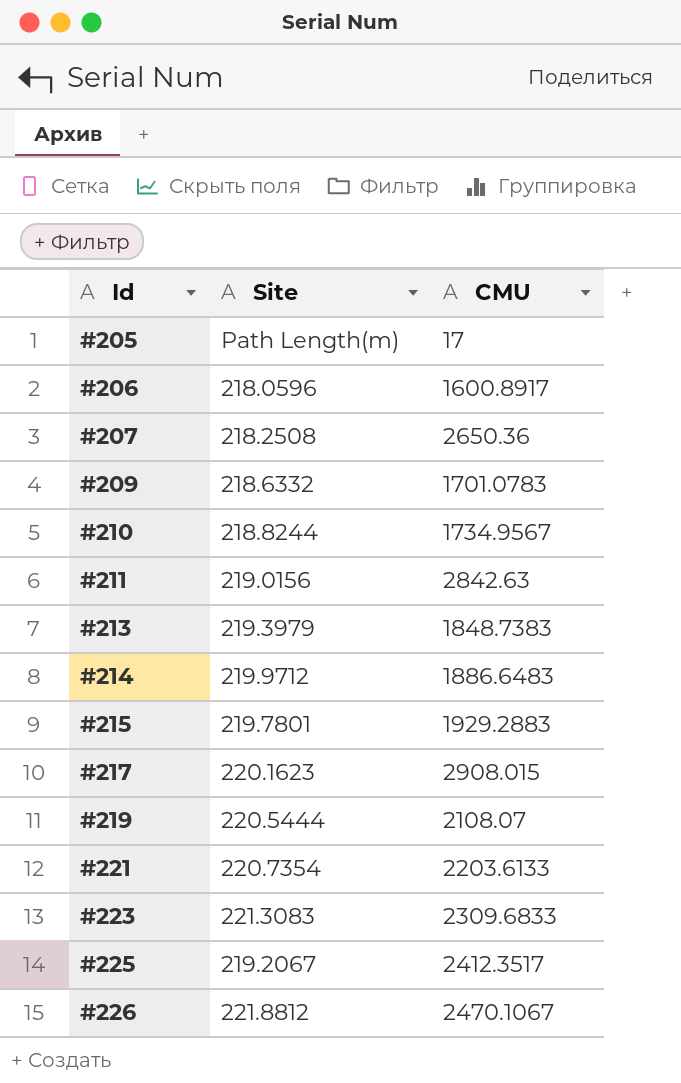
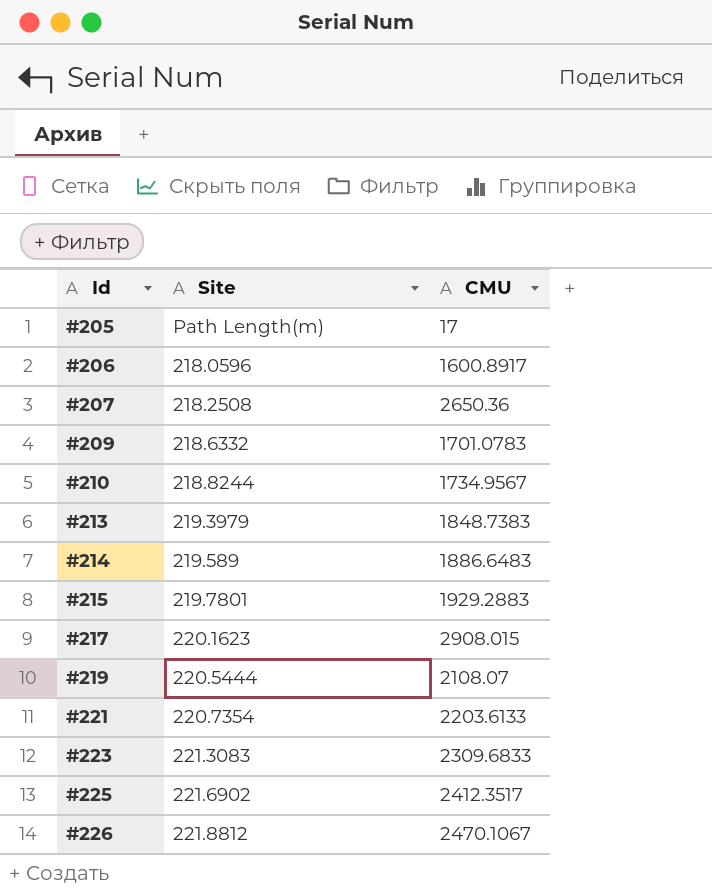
row #211: 219.0156 | 2842.63 -> none
#214 | Site: 219.9712 -> 219.589
#225 | Site: 219.2067 -> 221.6902

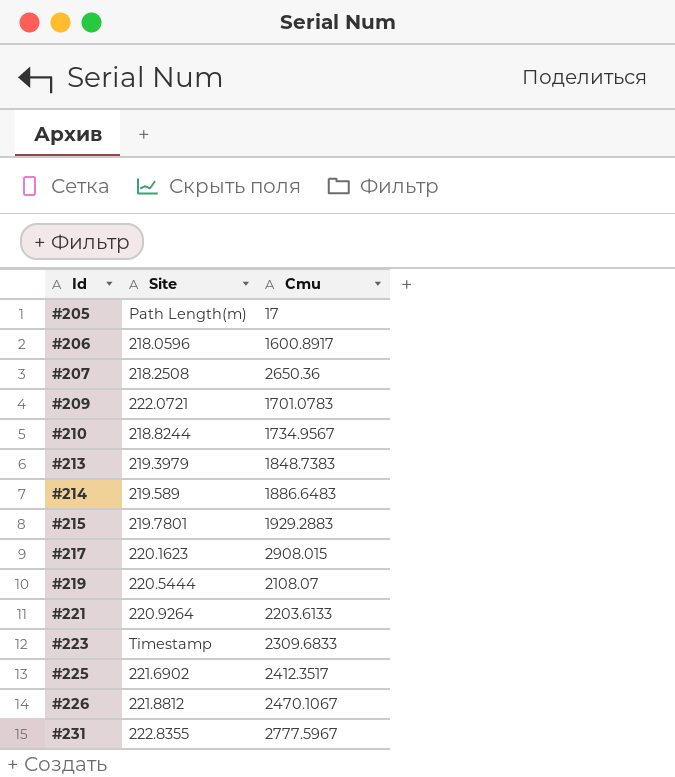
column name: CMU -> Cmu
#209 | Site: 218.6332 -> 222.0721
#221 | Site: 220.7354 -> 220.9264
#223 | Site: 221.3083 -> Timestamp
row #231: none -> 222.8355 | 2777.5967

